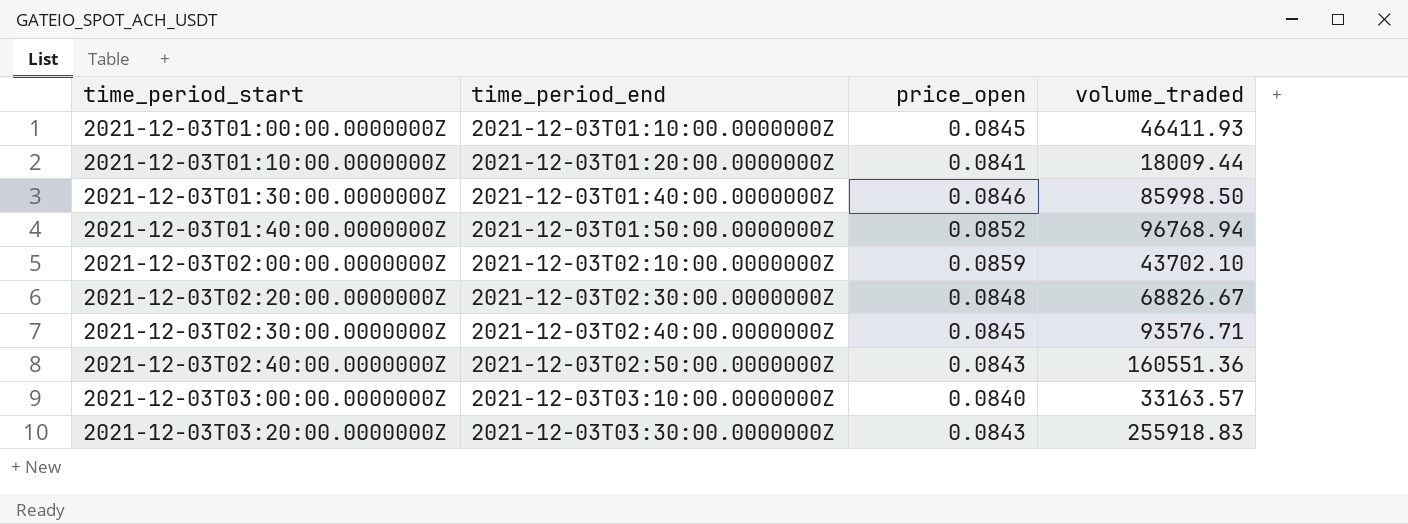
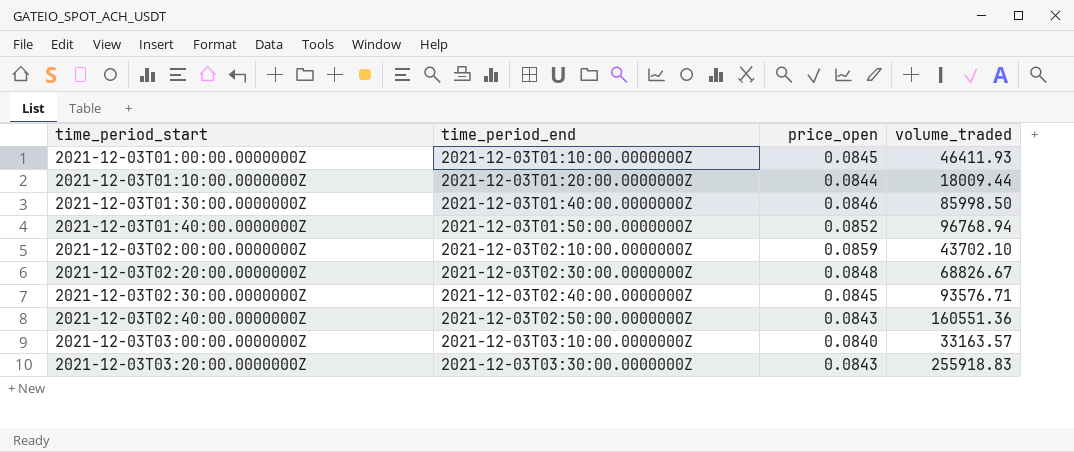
2021-12-03T01:10:00.0000000Z | price_open: 0.0841 -> 0.0844

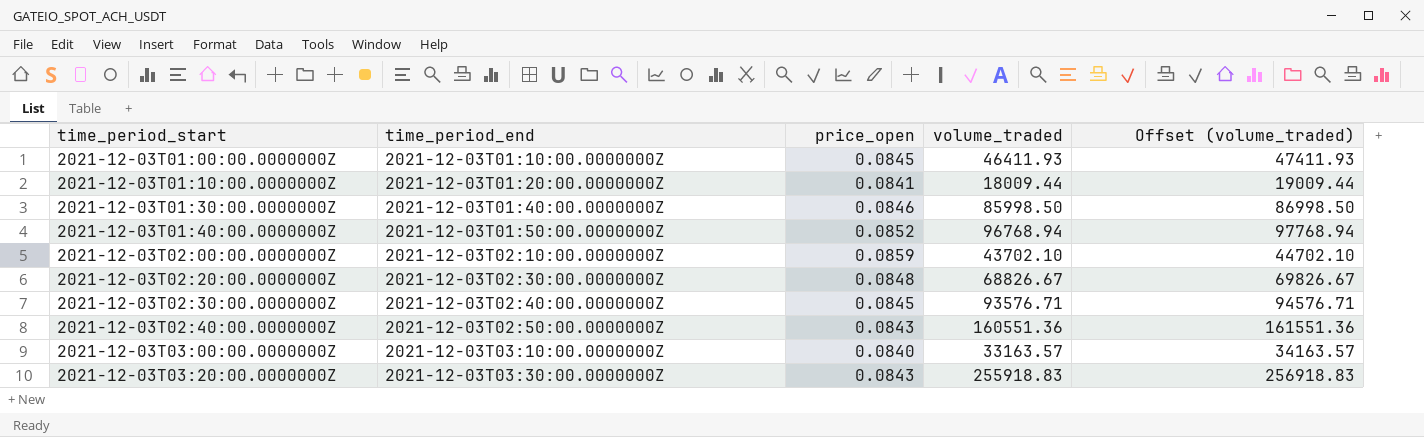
column Offset (volume_traded) | formula: none -> [volume_traded] + 1000
2021-12-03T01:10:00.0000000Z | price_open: 0.0844 -> 0.0841

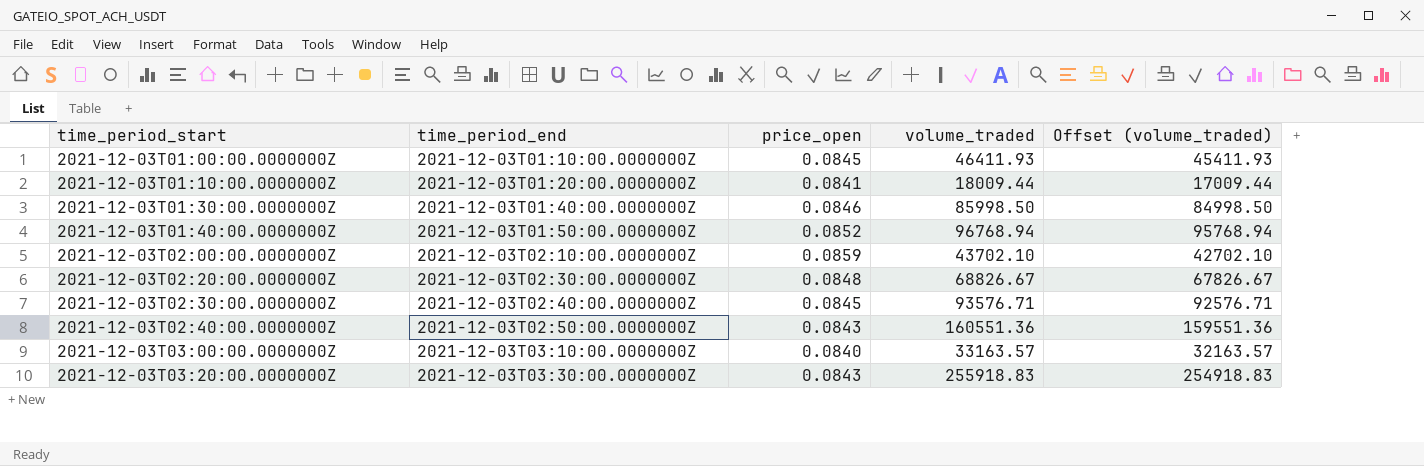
column Offset (volume_traded) | formula: [volume_traded] + 1000 -> [volume_traded] - 1000

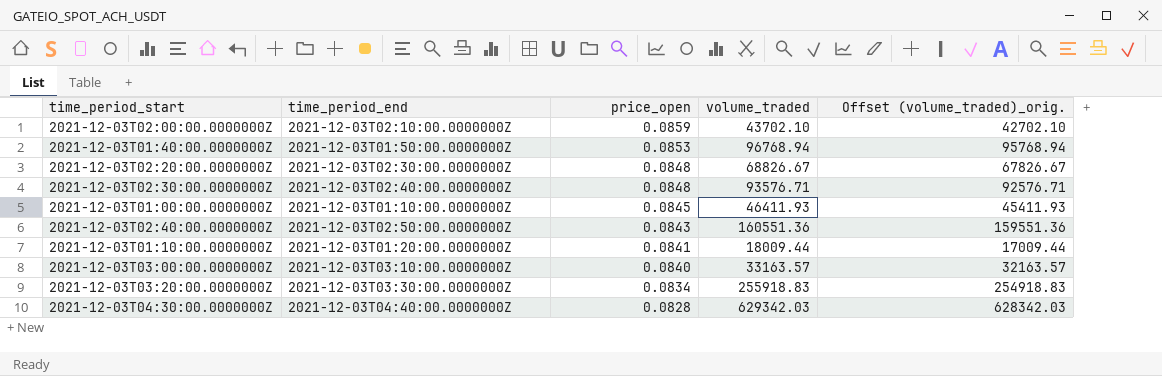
row order: time_period_start ascending -> price_open descending
column name: Offset (volume_traded) -> Offset (volume_traded)_orig.
row 2021-12-03T01:30:00.0000000Z: 2021-12-03T01:40:00.0000000Z | 0.0846 | 85998.50 | 84998.50 -> none
2021-12-03T01:40:00.0000000Z | price_open: 0.0852 -> 0.0853
2021-12-03T02:30:00.0000000Z | price_open: 0.0845 -> 0.0848
2021-12-03T03:20:00.0000000Z | price_open: 0.0843 -> 0.0834
row 2021-12-03T04:30:00.0000000Z: none -> 2021-12-03T04:40:00.0000000Z | 0.0828 | 629342.03 | 628342.03

